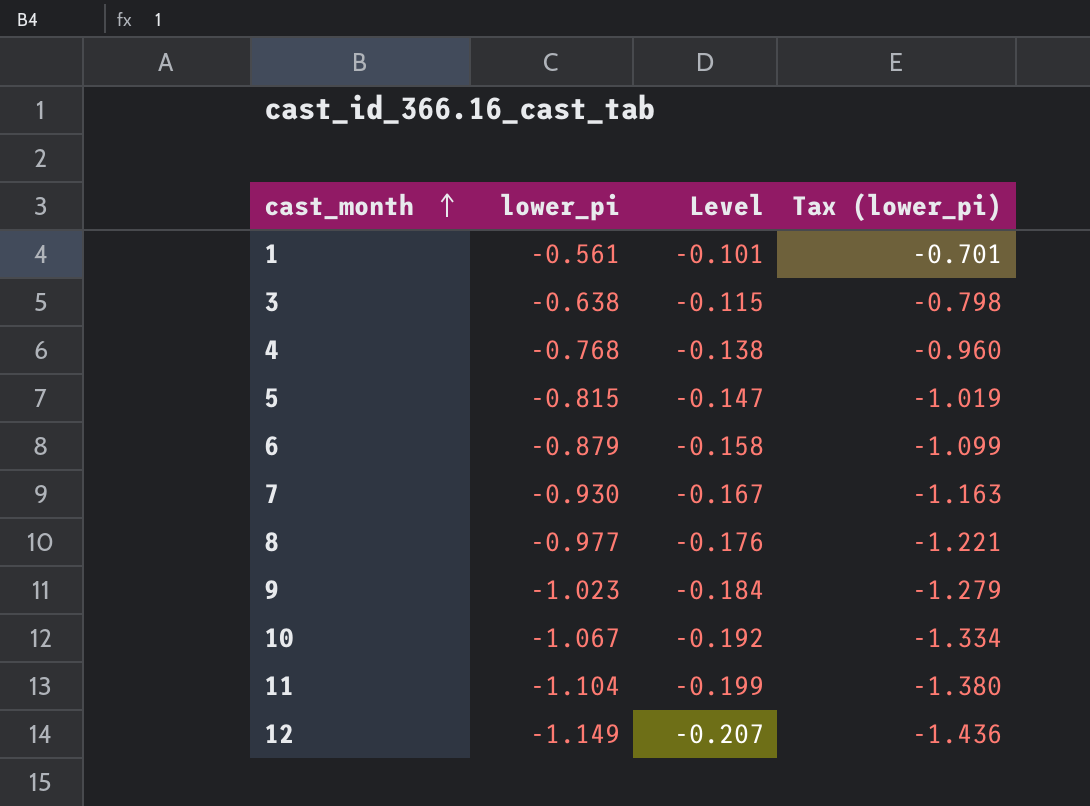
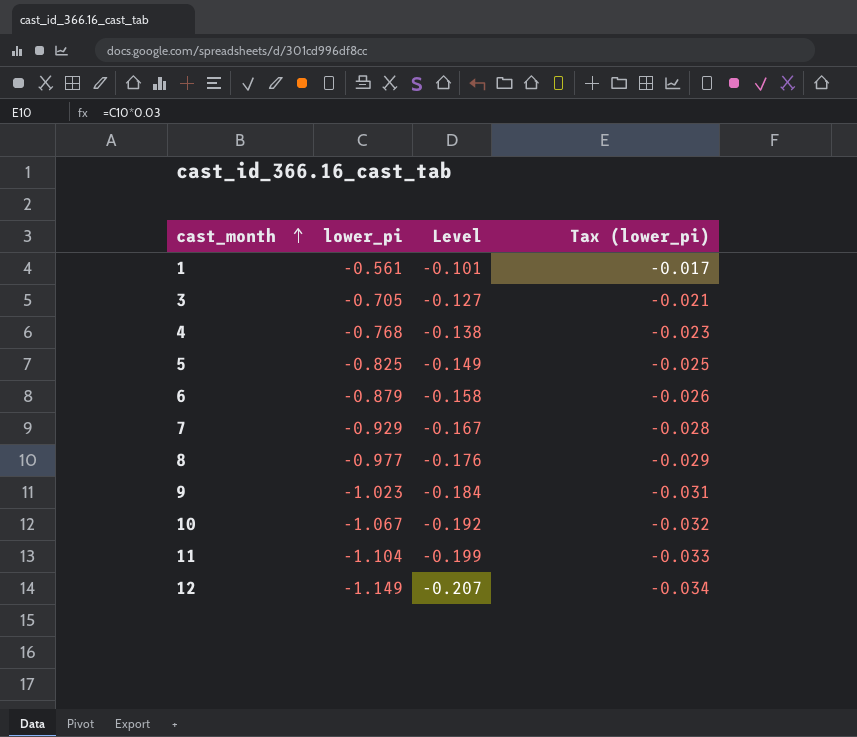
column Tax (lower_pi) | formula: [lower_pi] * 1.25 -> [lower_pi] * 0.03
3 | lower_pi: -0.638 -> -0.705
3 | Level: -0.115 -> -0.127
5 | lower_pi: -0.815 -> -0.825
5 | Level: -0.147 -> -0.149
7 | lower_pi: -0.930 -> -0.929

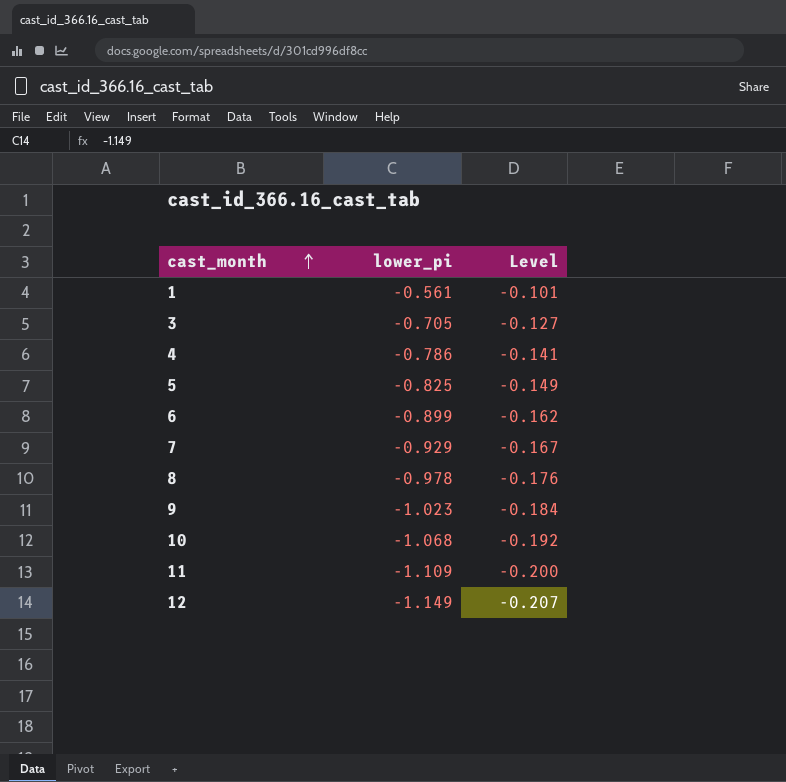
column Tax (lower_pi) | formula: [lower_pi] * 0.03 -> none
4 | lower_pi: -0.768 -> -0.786
4 | Level: -0.138 -> -0.141
6 | lower_pi: -0.879 -> -0.899
6 | Level: -0.158 -> -0.162
8 | lower_pi: -0.977 -> -0.978
10 | lower_pi: -1.067 -> -1.068
11 | lower_pi: -1.104 -> -1.109
11 | Level: -0.199 -> -0.200

